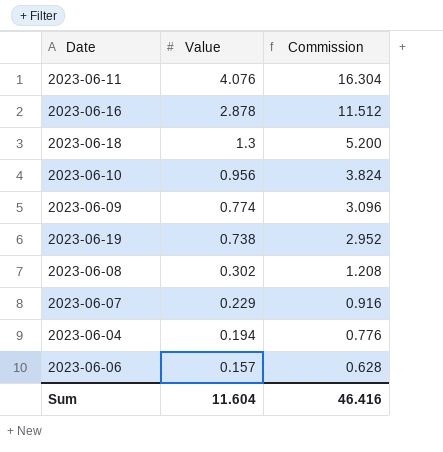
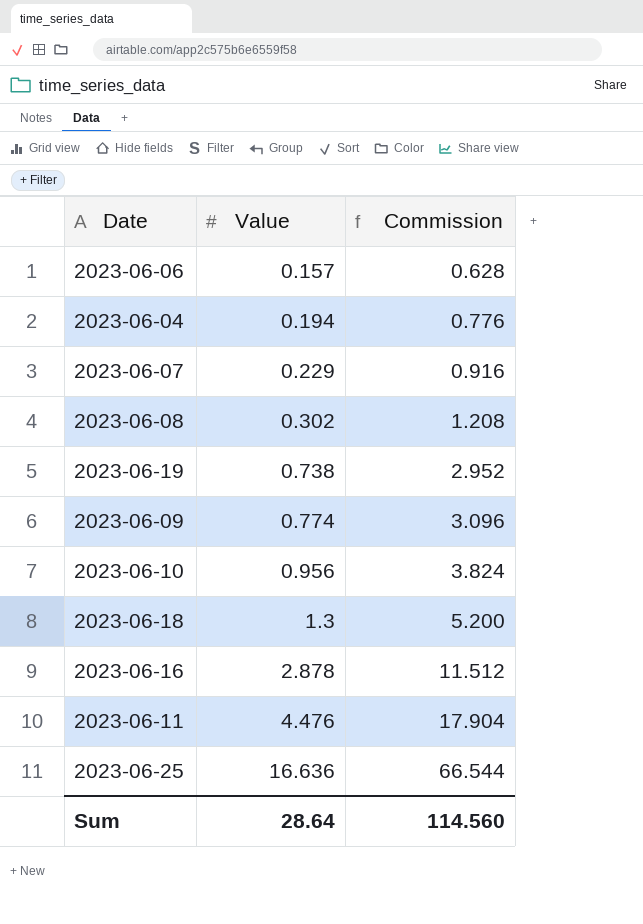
row order: Value descending -> Value ascending
2023-06-11 | Value: 4.076 -> 4.476
2023-06-11 | Commission: 16.304 -> 17.904
row 2023-06-25: none -> 16.636 | 66.544
Sum | Value: 11.604 -> 28.64
Sum | Commission: 46.416 -> 114.560

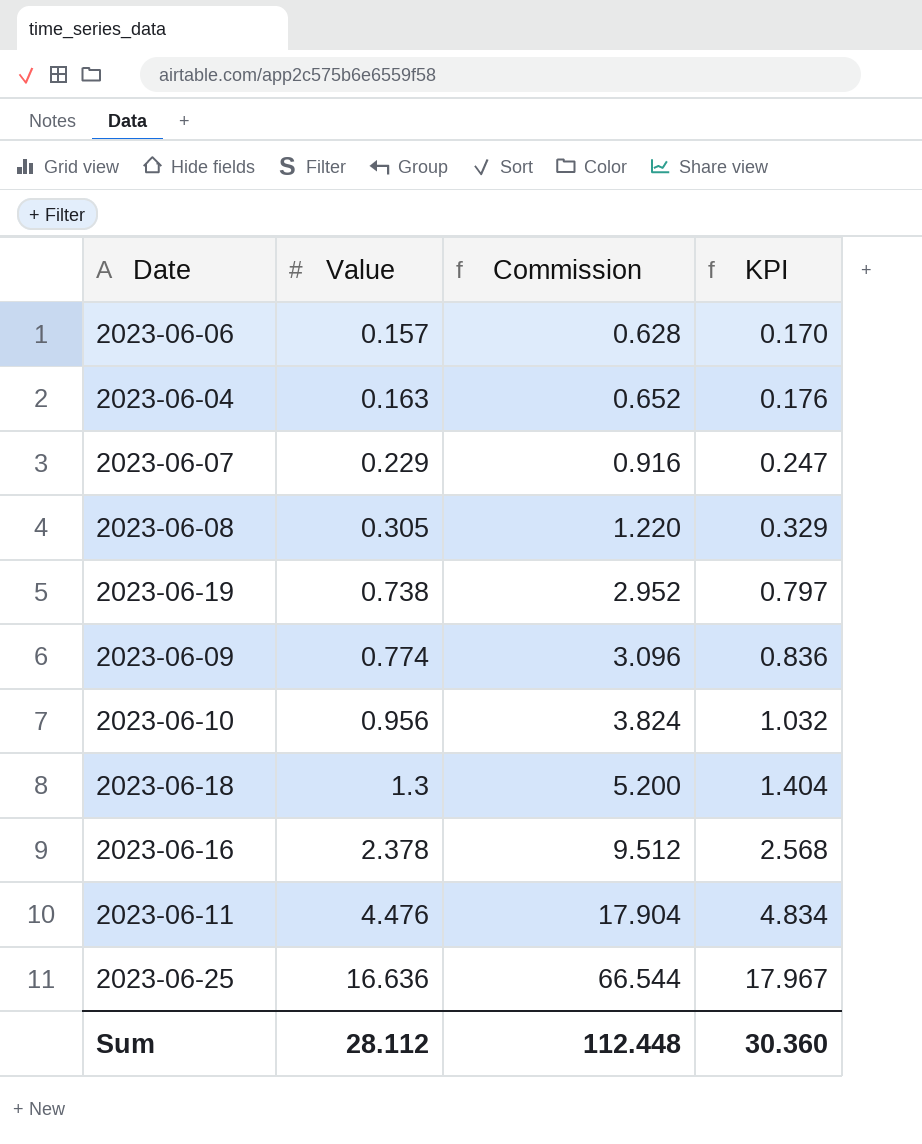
column KPI | formula: none -> [Value] * 1.08
2023-06-04 | Value: 0.194 -> 0.163
2023-06-04 | Commission: 0.776 -> 0.652
2023-06-08 | Value: 0.302 -> 0.305
2023-06-08 | Commission: 1.208 -> 1.220
2023-06-16 | Value: 2.878 -> 2.378
2023-06-16 | Commission: 11.512 -> 9.512
Sum | Value: 28.64 -> 28.112
Sum | Commission: 114.560 -> 112.448

